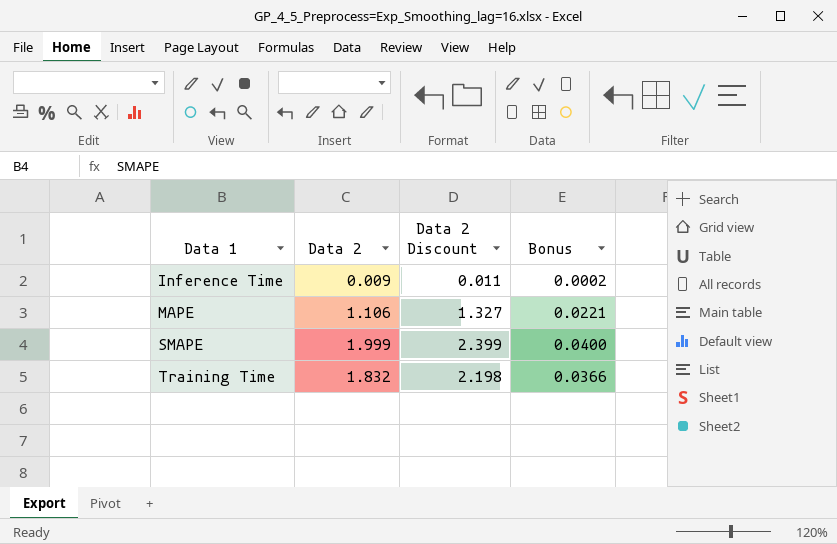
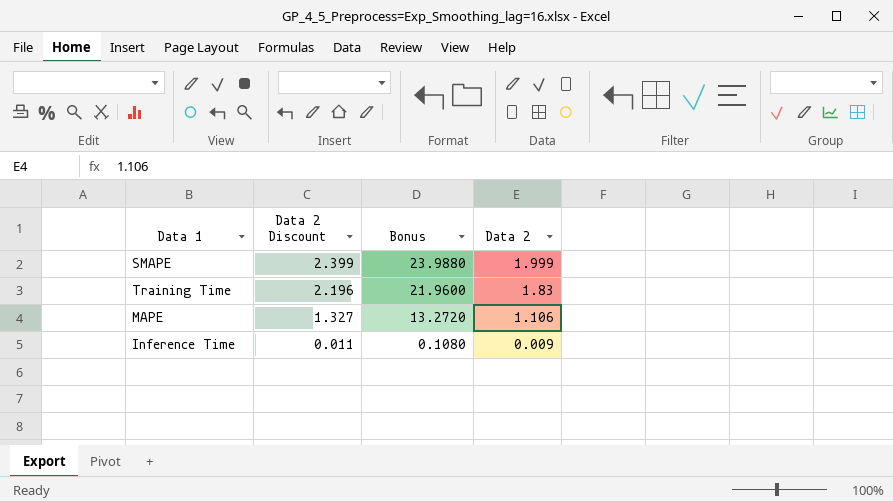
row order: Data 1 ascending -> Data 2 Discount descending
column Bonus | formula: [Data 2] * 0.02 -> [Data 2] * 12
column Data 2 | position: 2 -> 4
Training Time | Data 2 Discount: 2.198 -> 2.196
Training Time | Data 2: 1.832 -> 1.83

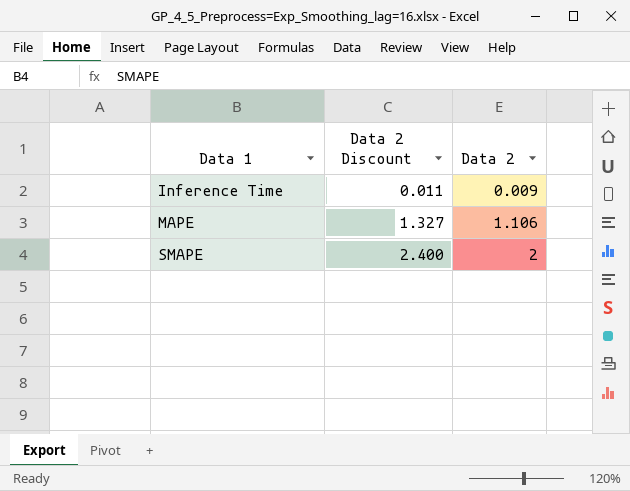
row order: Data 2 Discount descending -> Data 1 ascending
column Bonus | formula: [Data 2] * 12 -> none
row Training Time: 2.196 | 21.9600 | 1.83 -> none
SMAPE | Data 2 Discount: 2.399 -> 2.400
SMAPE | Data 2: 1.999 -> 2

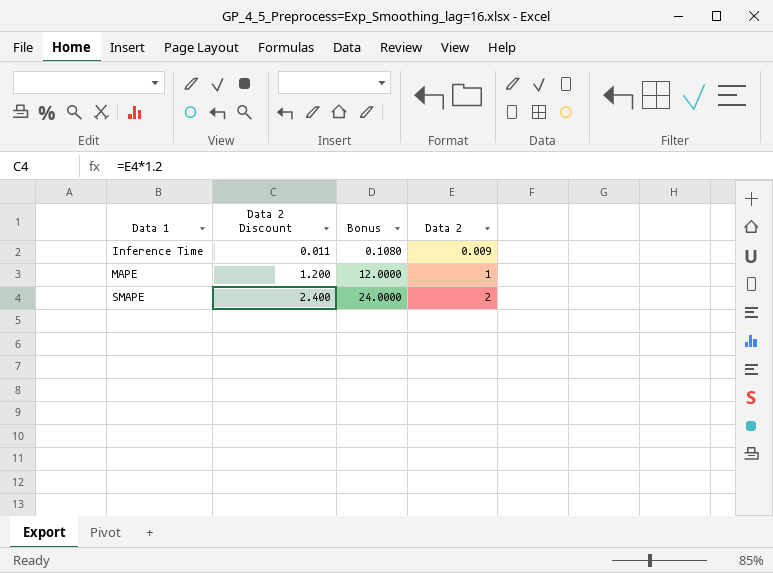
column Bonus | formula: none -> [Data 2] * 12
MAPE | Data 2 Discount: 1.327 -> 1.200
MAPE | Data 2: 1.106 -> 1

